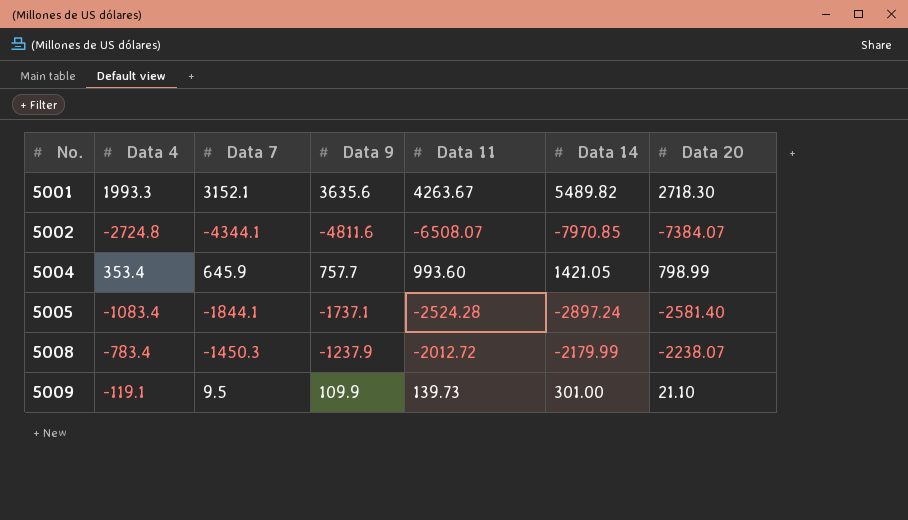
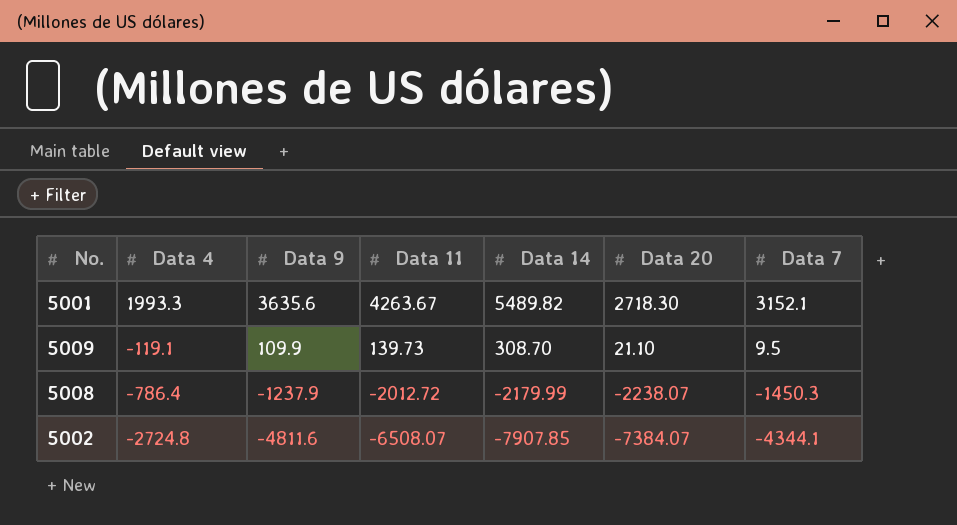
row order: No. ascending -> Data 4 descending
column Data 7 | position: 3 -> 7
row 5004: 353.4 | 645.9 | 757.7 | 993.60 | 1421.05 | 798.99 -> none
row 5005: -1083.4 | -1844.1 | -1737.1 | -2524.28 | -2897.24 | -2581.40 -> none
5009 | Data 14: 301.00 -> 308.70
5008 | Data 4: -783.4 -> -786.4
5002 | Data 14: -7970.85 -> -7907.85

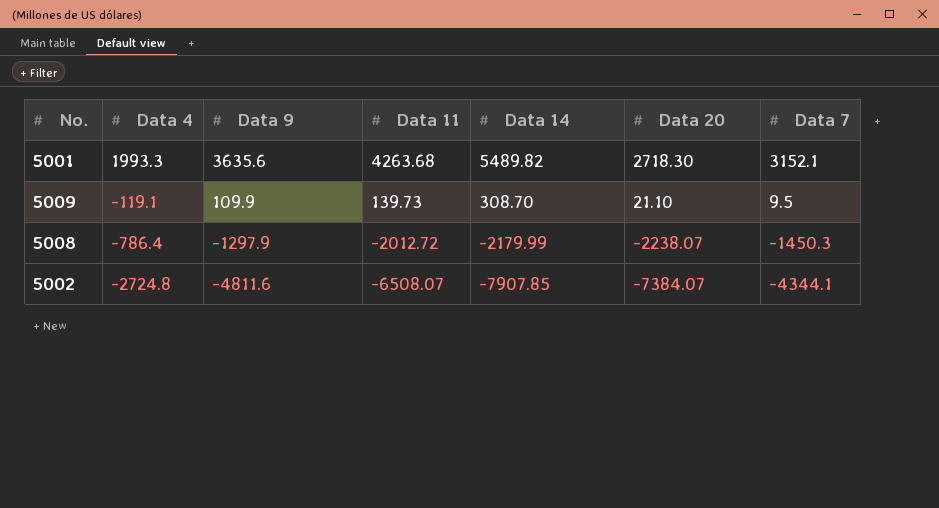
5001 | Data 11: 4263.67 -> 4263.68
5008 | Data 9: -1237.9 -> -1297.9

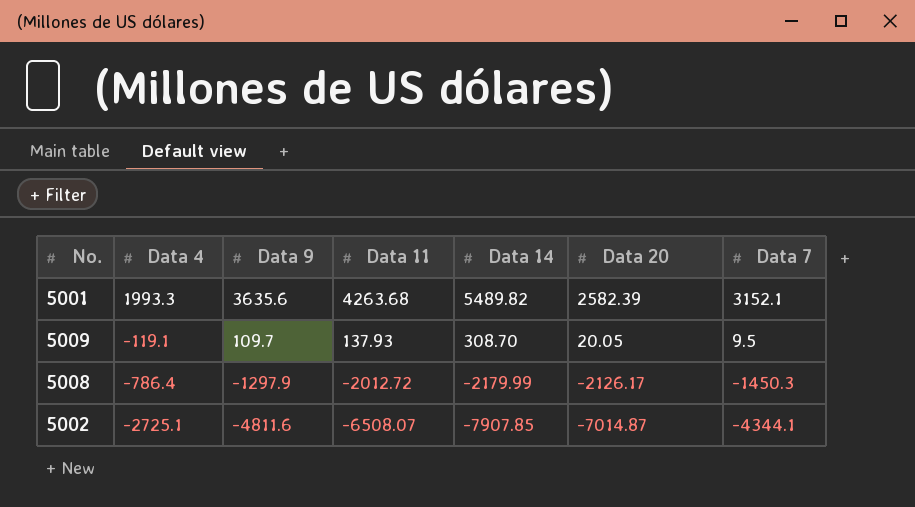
5001 | Data 20: 2718.30 -> 2582.39
5009 | Data 9: 109.9 -> 109.7
5009 | Data 11: 139.73 -> 137.93
5009 | Data 20: 21.10 -> 20.05
5008 | Data 20: -2238.07 -> -2126.17
5002 | Data 4: -2724.8 -> -2725.1
5002 | Data 20: -7384.07 -> -7014.87

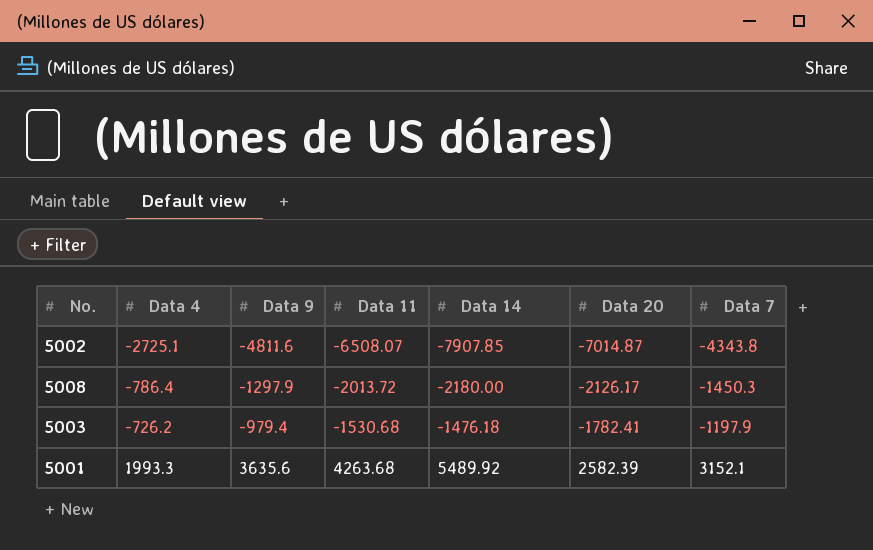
row order: Data 4 descending -> Data 4 ascending
row 5009: -119.1 | 109.7 | 137.93 | 308.70 | 20.05 | 9.5 -> none
5002 | Data 7: -4344.1 -> -4343.8
5008 | Data 11: -2012.72 -> -2013.72
5008 | Data 14: -2179.99 -> -2180.00
row 5003: none -> -726.2 | -979.4 | -1530.68 | -1476.18 | -1782.41 | -1197.9
5001 | Data 14: 5489.82 -> 5489.92

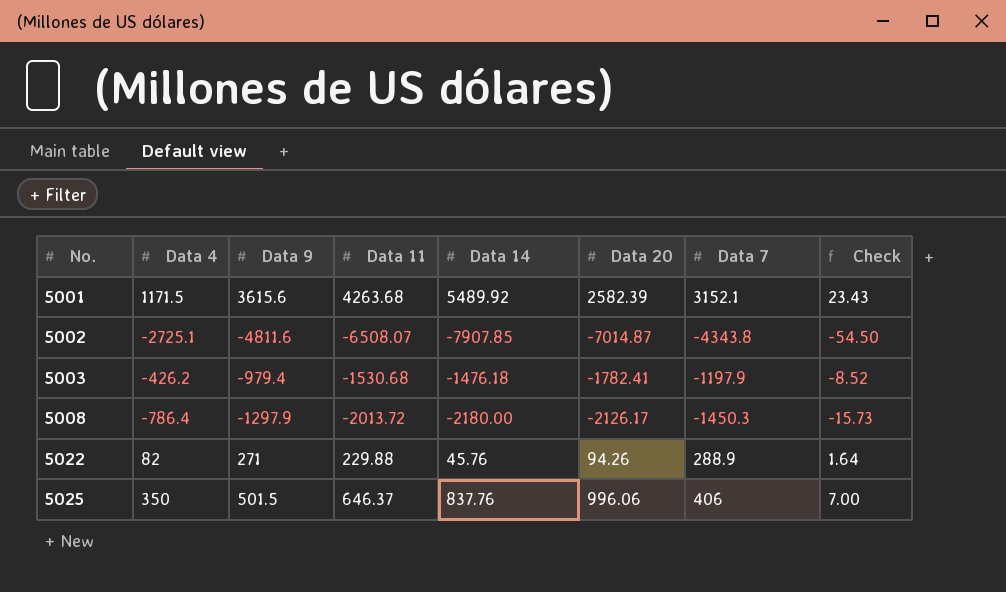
row order: Data 4 ascending -> No. ascending
column Check | formula: none -> [Data 4] * 0.02
5001 | Data 4: 1993.3 -> 1171.5
5001 | Data 9: 3635.6 -> 3615.6
5003 | Data 4: -726.2 -> -426.2
row 5022: none -> 82 | 271 | 229.88 | 45.76 | 94.26 | 288.9 | 1.64
row 5025: none -> 350 | 501.5 | 646.37 | 837.76 | 996.06 | 406 | 7.00

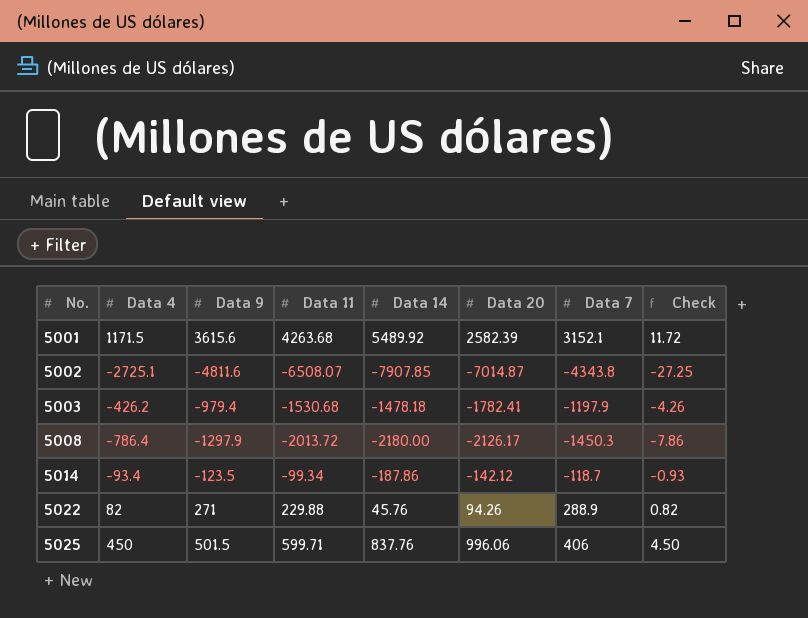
column Check | formula: [Data 4] * 0.02 -> [Data 4] * 0.01
5003 | Data 14: -1476.18 -> -1478.18
row 5014: none -> -93.4 | -123.5 | -99.34 | -187.86 | -142.12 | -118.7 | -0.93
5025 | Data 4: 350 -> 450
5025 | Data 11: 646.37 -> 599.71

